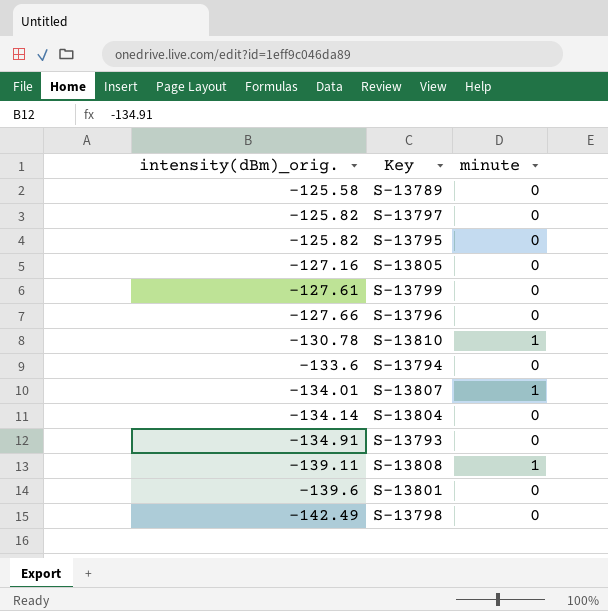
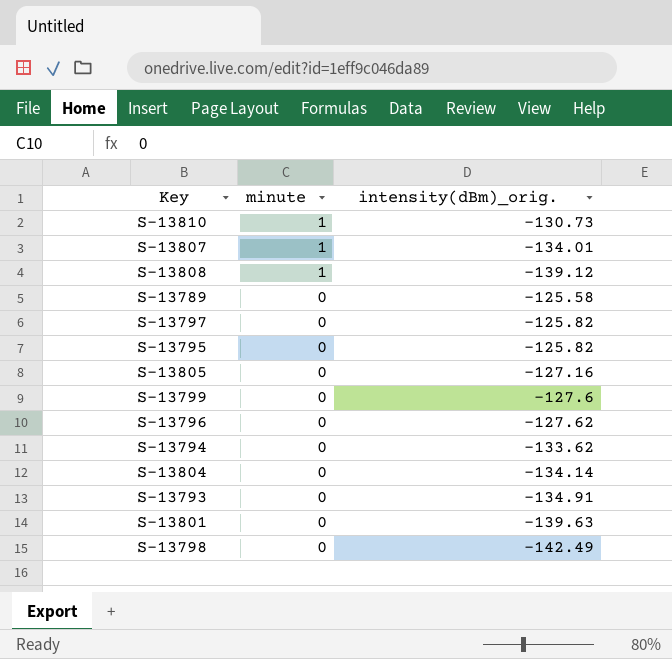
row order: intensity(dBm)_orig. descending -> minute descending
column intensity(dBm)_orig. | position: 1 -> 3
S-13810 | intensity(dBm)_orig.: -130.78 -> -130.73
S-13808 | intensity(dBm)_orig.: -139.11 -> -139.12
S-13799 | intensity(dBm)_orig.: -127.61 -> -127.6
S-13796 | intensity(dBm)_orig.: -127.66 -> -127.62
S-13794 | intensity(dBm)_orig.: -133.6 -> -133.62
S-13801 | intensity(dBm)_orig.: -139.6 -> -139.63

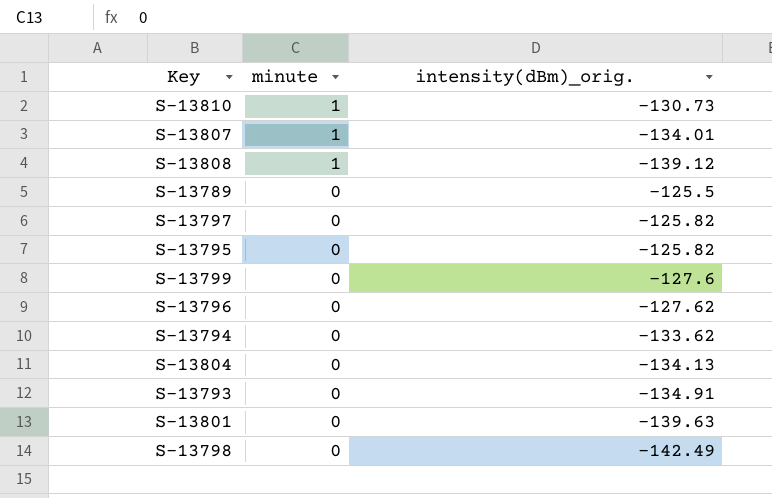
row S-13805: 0 | -127.16 -> none
S-13789 | intensity(dBm)_orig.: -125.58 -> -125.5
S-13804 | intensity(dBm)_orig.: -134.14 -> -134.13

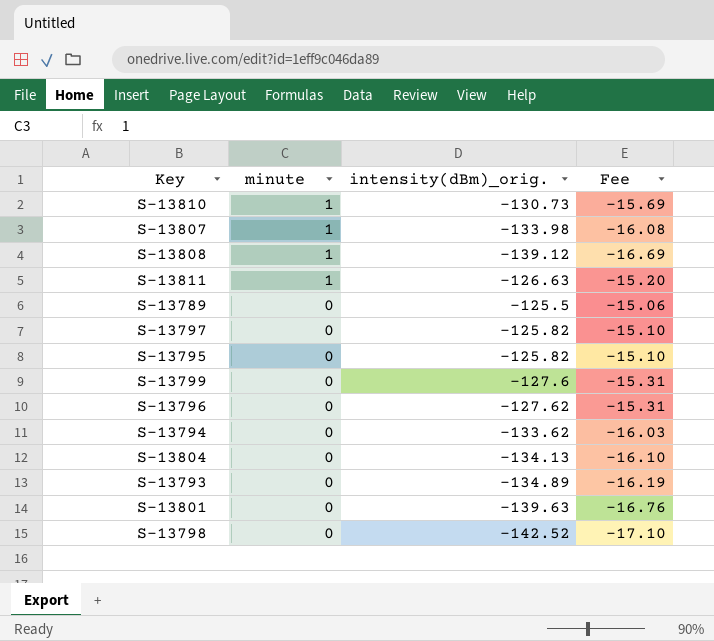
column Fee | formula: none -> [intensity(dBm)_orig.] * 0.12
S-13807 | intensity(dBm)_orig.: -134.01 -> -133.98
row S-13811: none -> 1 | -126.63 | -15.20
S-13793 | intensity(dBm)_orig.: -134.91 -> -134.89
S-13798 | intensity(dBm)_orig.: -142.49 -> -142.52

